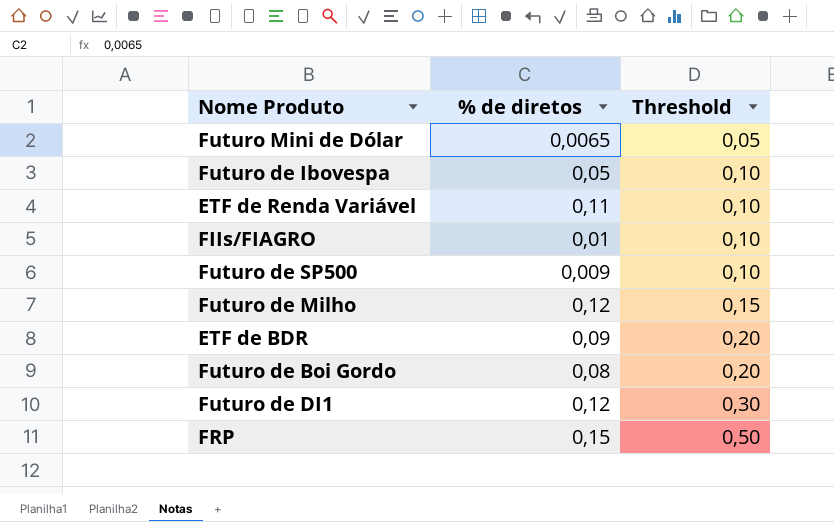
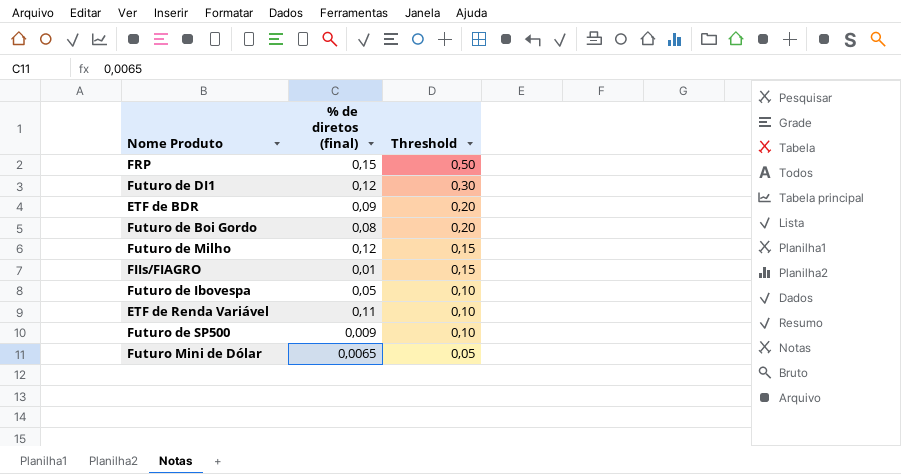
row order: Threshold ascending -> Threshold descending
column name: % de diretos -> % de diretos (final)
FIIs/FIAGRO | Threshold: 0,10 -> 0,15

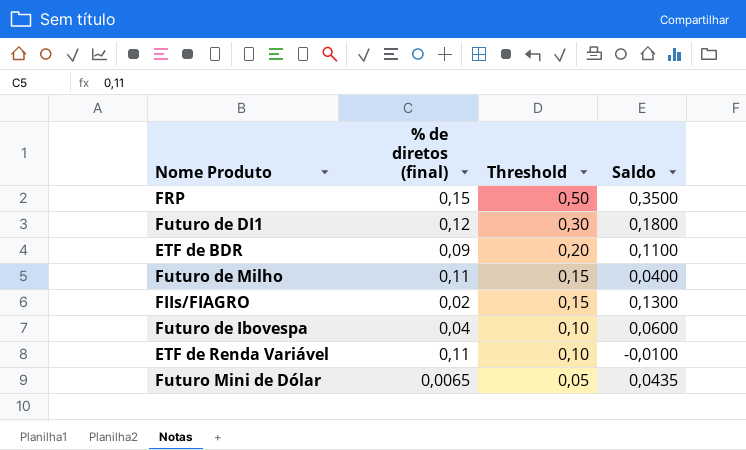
column Saldo | formula: none -> [Threshold] - [% de diretos (final)]
row Futuro de Boi Gordo: 0,08 | 0,20 -> none
row Futuro de SP500: 0,009 | 0,10 -> none
Futuro de Milho | % de diretos (final): 0,12 -> 0,11
FIIs/FIAGRO | % de diretos (final): 0,01 -> 0,02
Futuro de Ibovespa | % de diretos (final): 0,05 -> 0,04

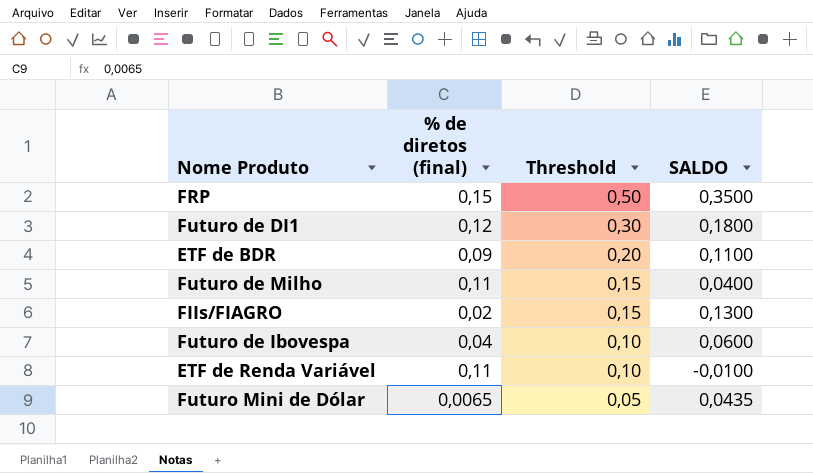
column name: Saldo -> SALDO

